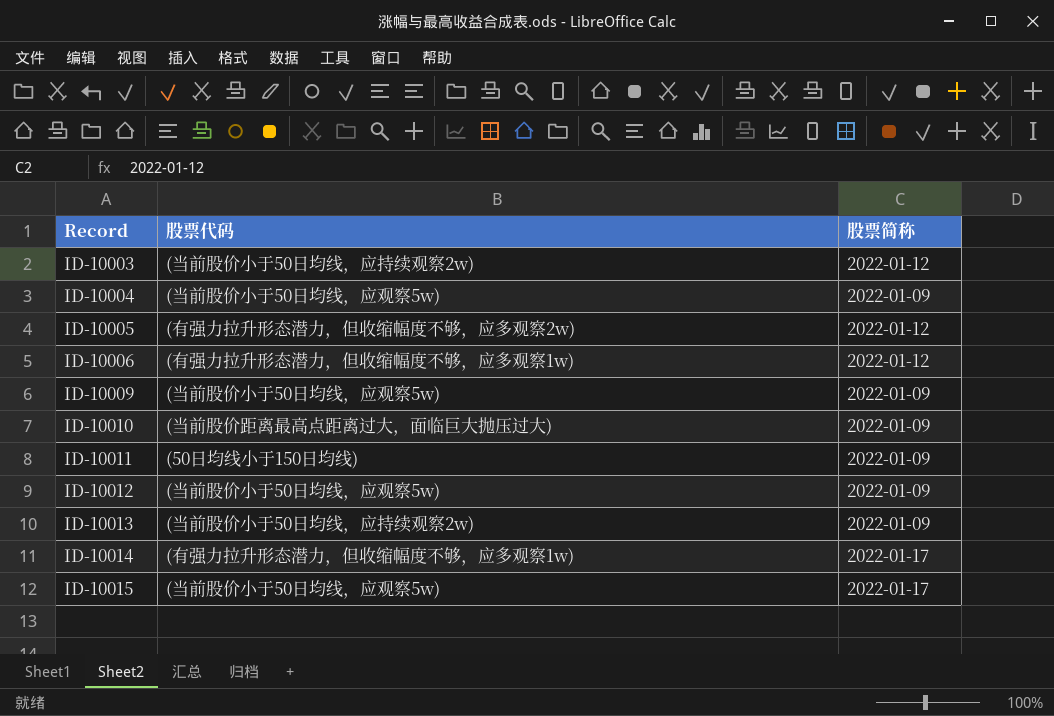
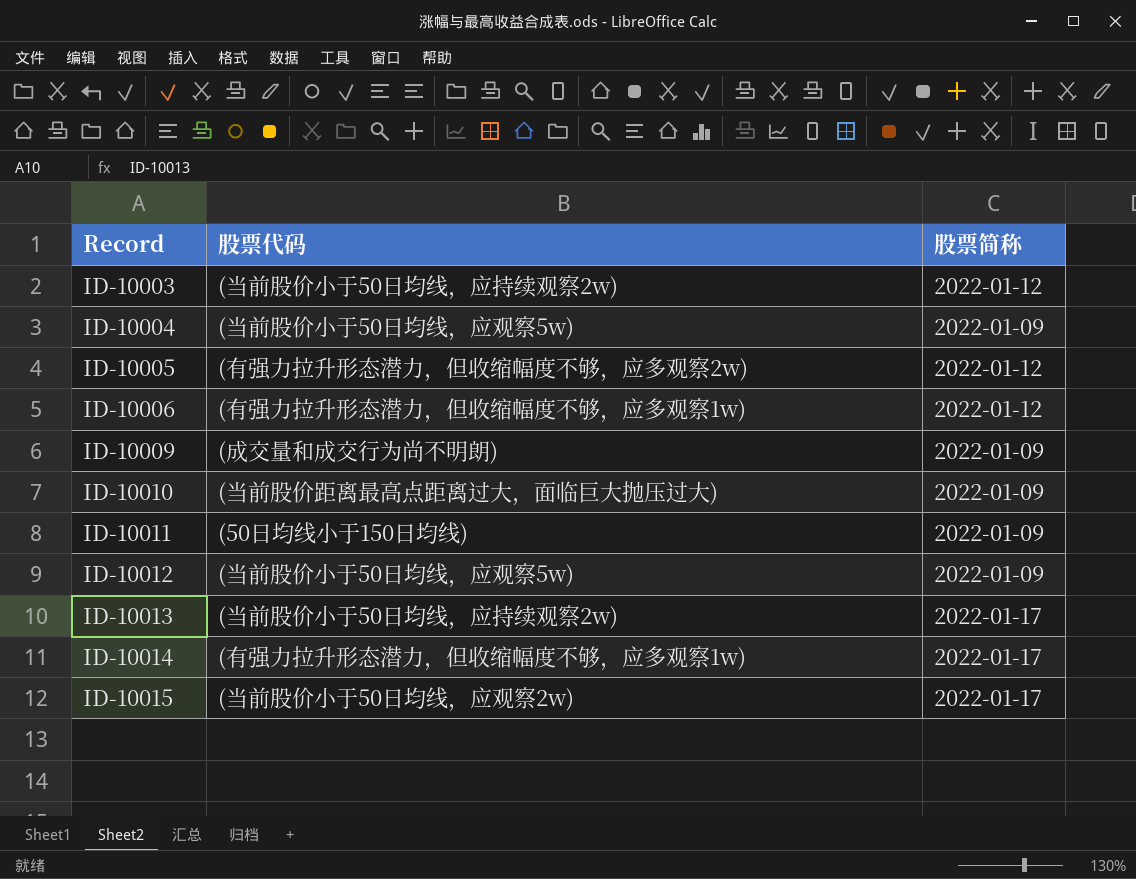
ID-10009 | 股票代码: (当前股价小于50日均线，应观察5w) -> (成交量和成交行为尚不明朗)
ID-10013 | 股票简称: 2022-01-09 -> 2022-01-17
ID-10015 | 股票代码: (当前股价小于50日均线，应观察5w) -> (当前股价小于50日均线，应观察2w)

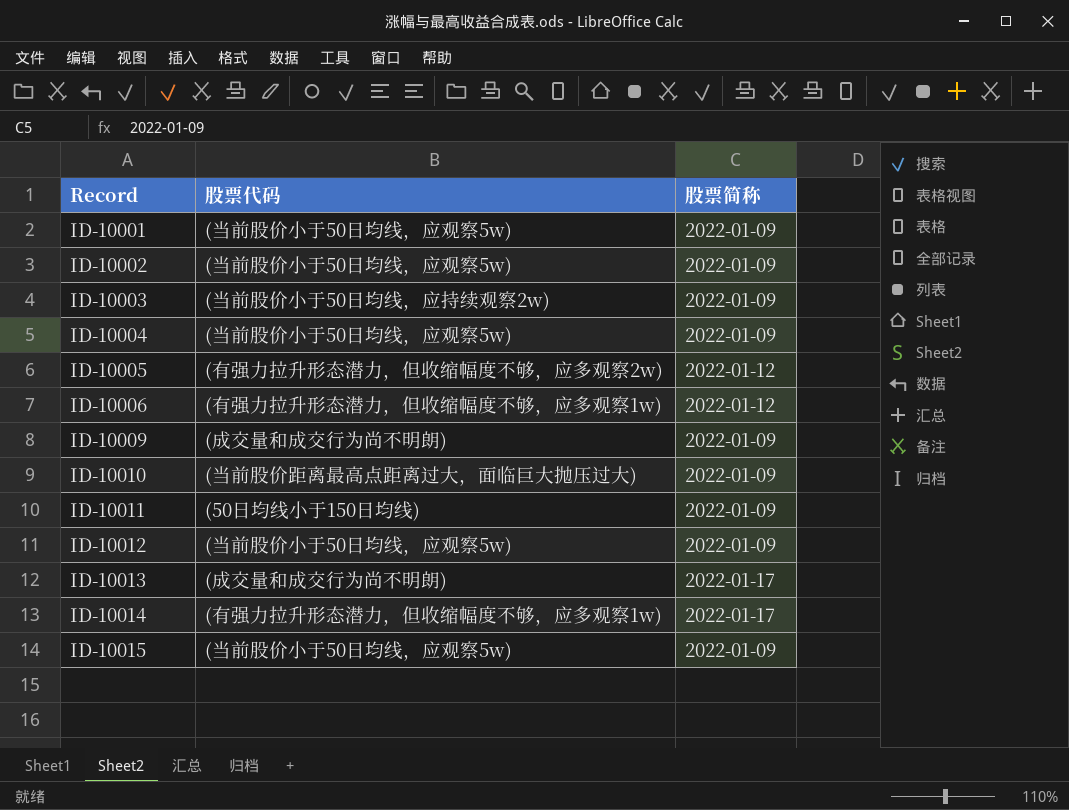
row ID-10001: none -> (当前股价小于50日均线，应观察5w) | 2022-01-09
row ID-10002: none -> (当前股价小于50日均线，应观察5w) | 2022-01-09
ID-10003 | 股票简称: 2022-01-12 -> 2022-01-09
ID-10013 | 股票代码: (当前股价小于50日均线，应持续观察2w) -> (成交量和成交行为尚不明朗)
ID-10015 | 股票代码: (当前股价小于50日均线，应观察2w) -> (当前股价小于50日均线，应观察5w)
ID-10015 | 股票简称: 2022-01-17 -> 2022-01-09

